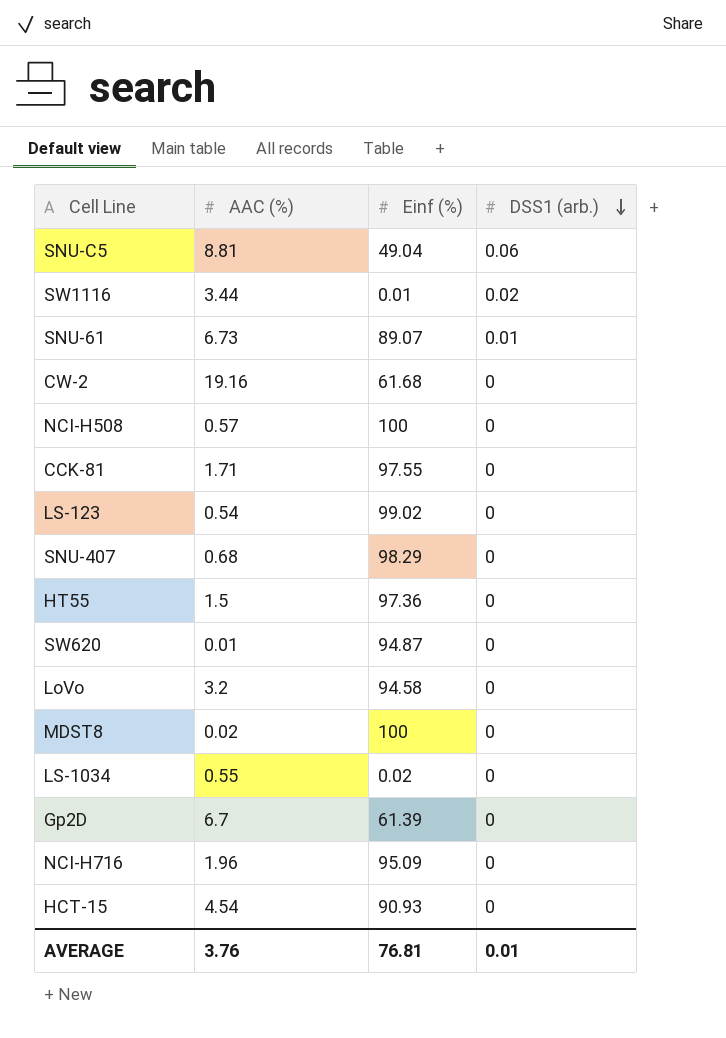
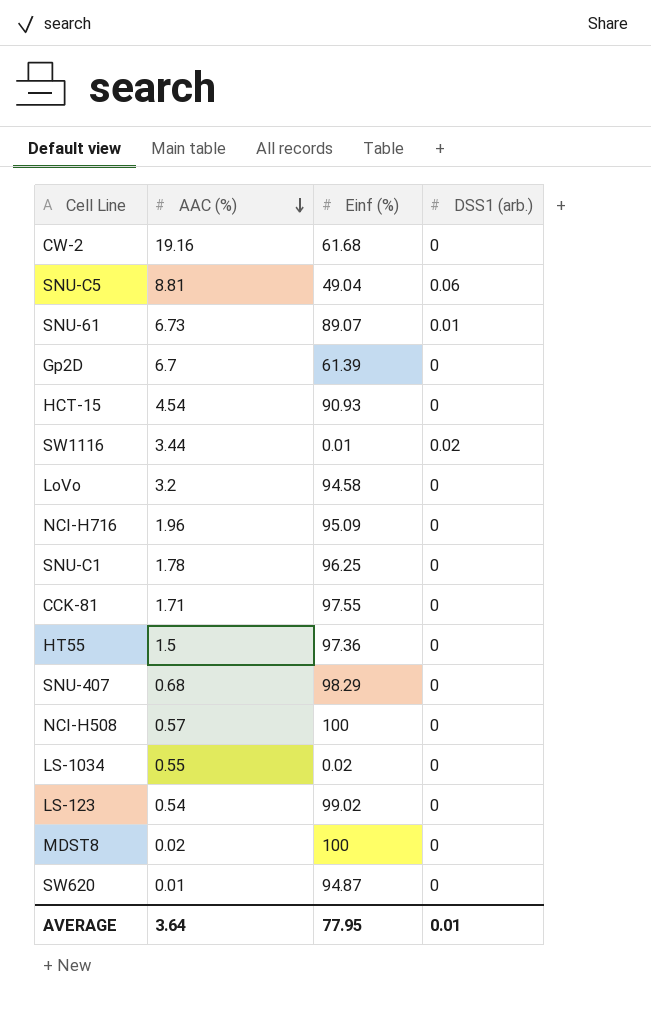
row order: DSS1 (arb.) descending -> AAC (%) descending
row SNU-C1: none -> 1.78 | 96.25 | 0
AVERAGE | AAC (%): 3.76 -> 3.64
AVERAGE | Einf (%): 76.81 -> 77.95

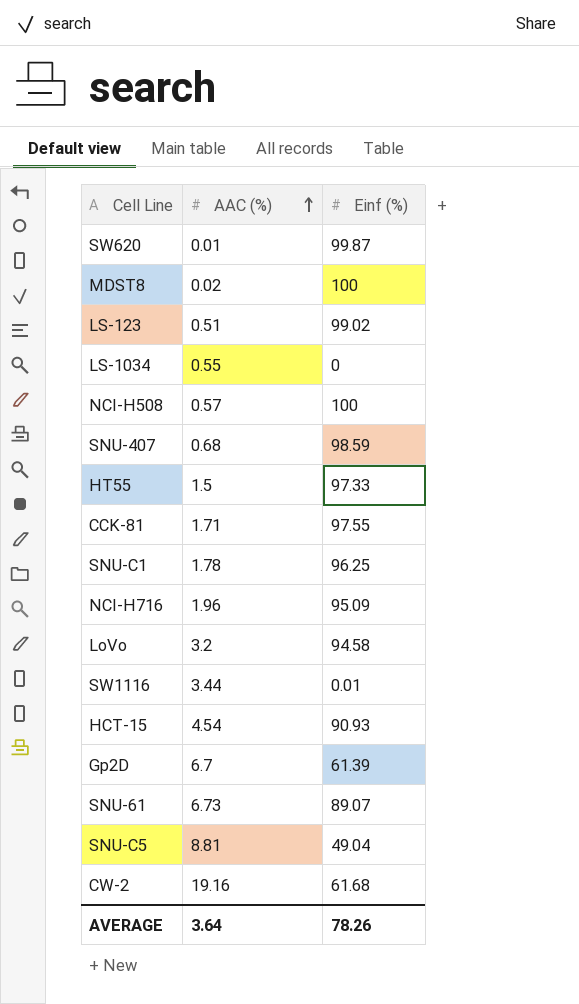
row order: AAC (%) descending -> AAC (%) ascending
column DSS1 (arb.) | position: 4 -> none
SW620 | Einf (%): 94.87 -> 99.87
LS-123 | AAC (%): 0.54 -> 0.51
LS-1034 | Einf (%): 0.02 -> 0
SNU-407 | Einf (%): 98.29 -> 98.59
HT55 | Einf (%): 97.36 -> 97.33
AVERAGE | Einf (%): 77.95 -> 78.26

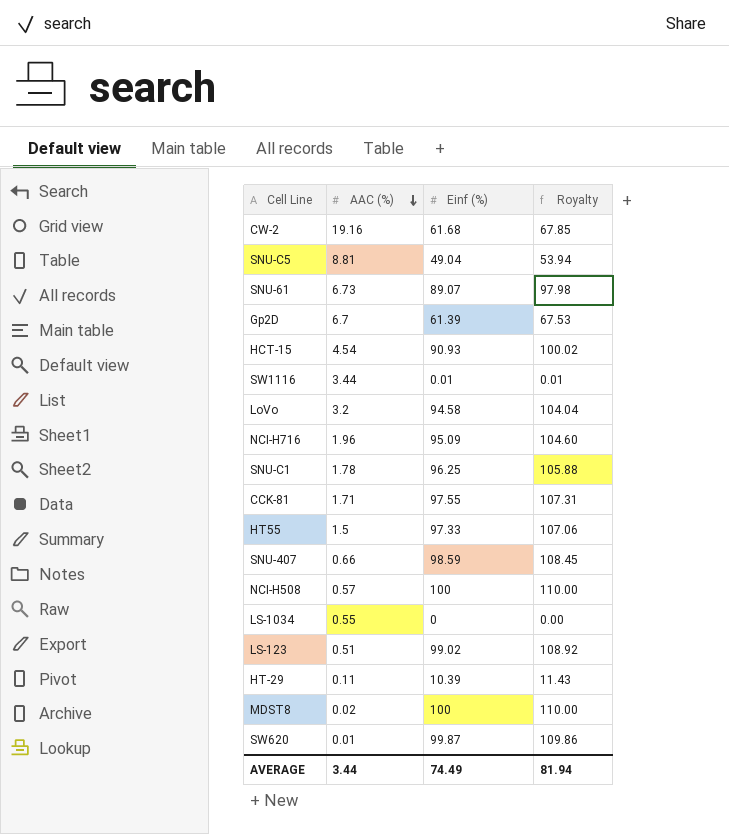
row order: AAC (%) ascending -> AAC (%) descending
column Royalty | formula: none -> [Einf (%)] * 1.1
SNU-407 | AAC (%): 0.68 -> 0.66
row HT-29: none -> 0.11 | 10.39 | 11.43
AVERAGE | AAC (%): 3.64 -> 3.44
AVERAGE | Einf (%): 78.26 -> 74.49

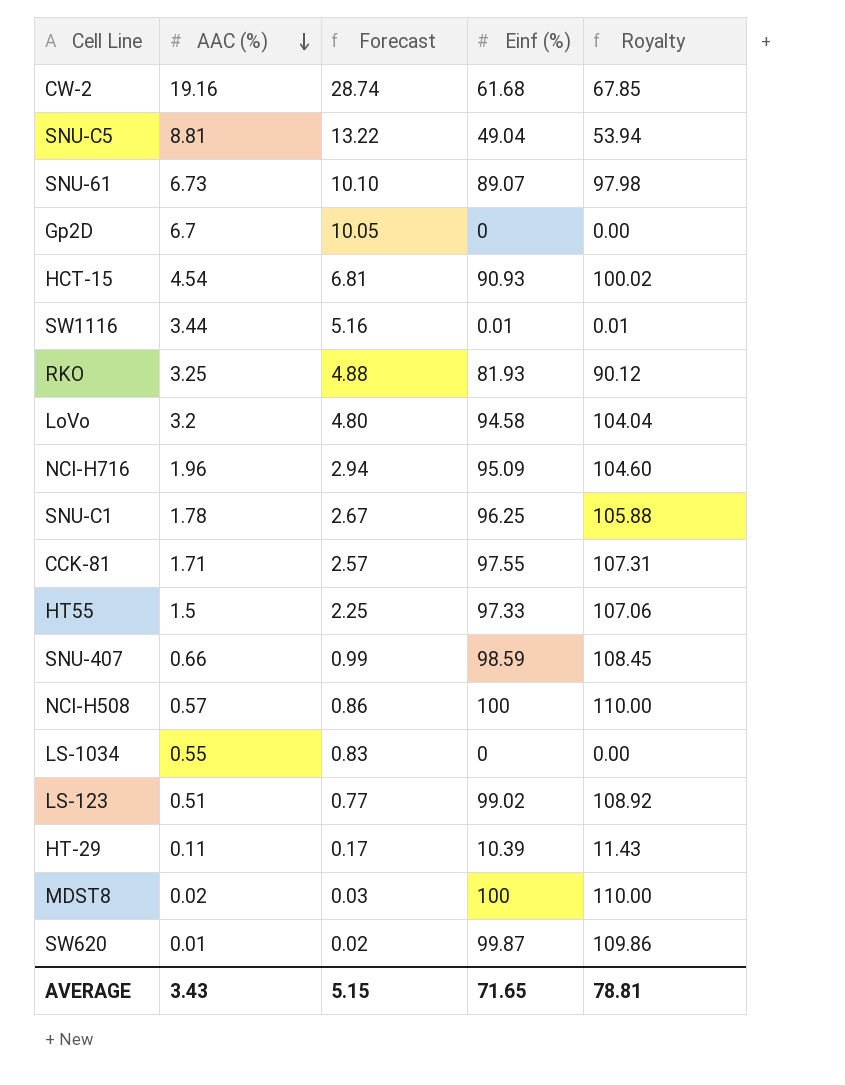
column Forecast | formula: none -> [AAC (%)] * 1.5
Gp2D | Einf (%): 61.39 -> 0
Gp2D | Royalty: 67.53 -> 0.00
row RKO: none -> 3.25 | 4.88 | 81.93 | 90.12
AVERAGE | AAC (%): 3.44 -> 3.43
AVERAGE | Einf (%): 74.49 -> 71.65
AVERAGE | Royalty: 81.94 -> 78.81

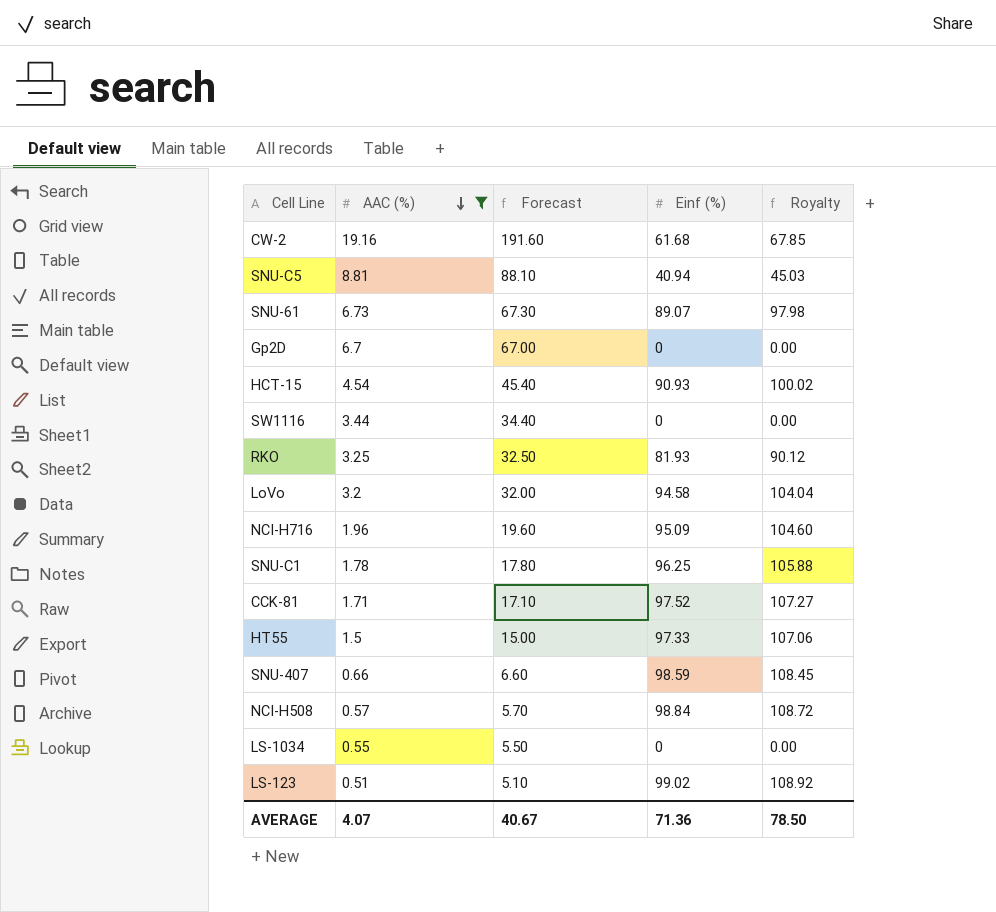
filter: none -> AAC (%) >= 0.51
column Forecast | formula: [AAC (%)] * 1.5 -> [AAC (%)] * 10
SNU-C5 | Einf (%): 49.04 -> 40.94
SNU-C5 | Royalty: 53.94 -> 45.03
SW1116 | Einf (%): 0.01 -> 0
SW1116 | Royalty: 0.01 -> 0.00
CCK-81 | Einf (%): 97.55 -> 97.52
CCK-81 | Royalty: 107.31 -> 107.27
NCI-H508 | Einf (%): 100 -> 98.84
NCI-H508 | Royalty: 110.00 -> 108.72
AVERAGE | AAC (%): 3.43 -> 4.07
AVERAGE | Forecast: 5.15 -> 40.67
AVERAGE | Einf (%): 71.65 -> 71.36
AVERAGE | Royalty: 78.81 -> 78.50

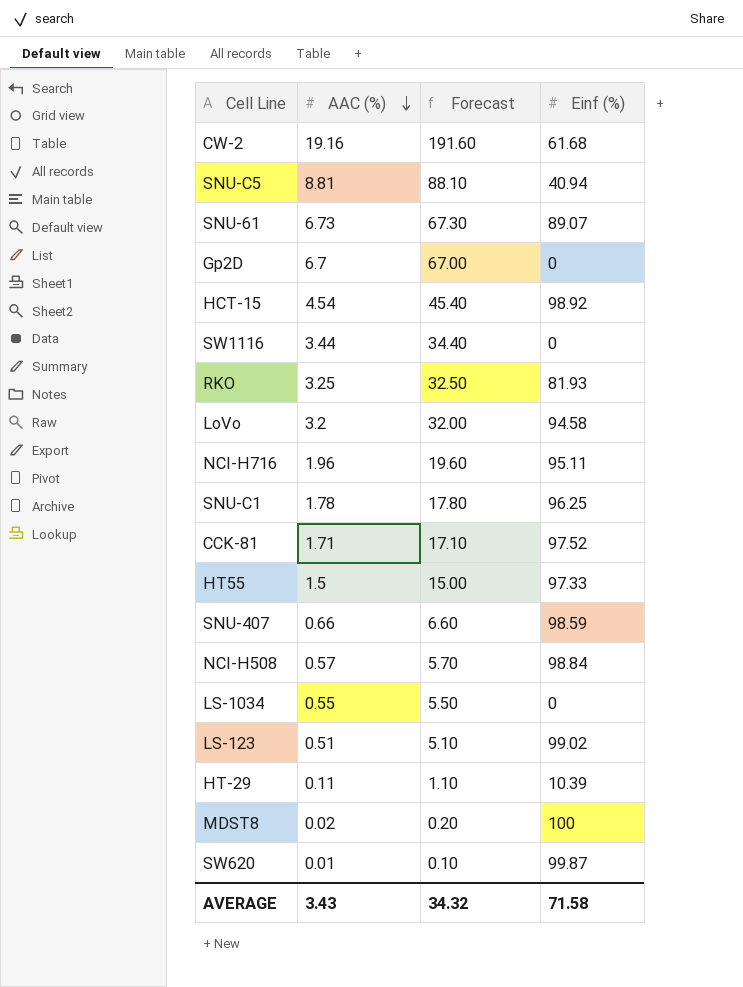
filter: AAC (%) >= 0.51 -> none
column Royalty | formula: [Einf (%)] * 1.1 -> none
HCT-15 | Einf (%): 90.93 -> 98.92
NCI-H716 | Einf (%): 95.09 -> 95.11
AVERAGE | AAC (%): 4.07 -> 3.43
AVERAGE | Forecast: 40.67 -> 34.32
AVERAGE | Einf (%): 71.36 -> 71.58

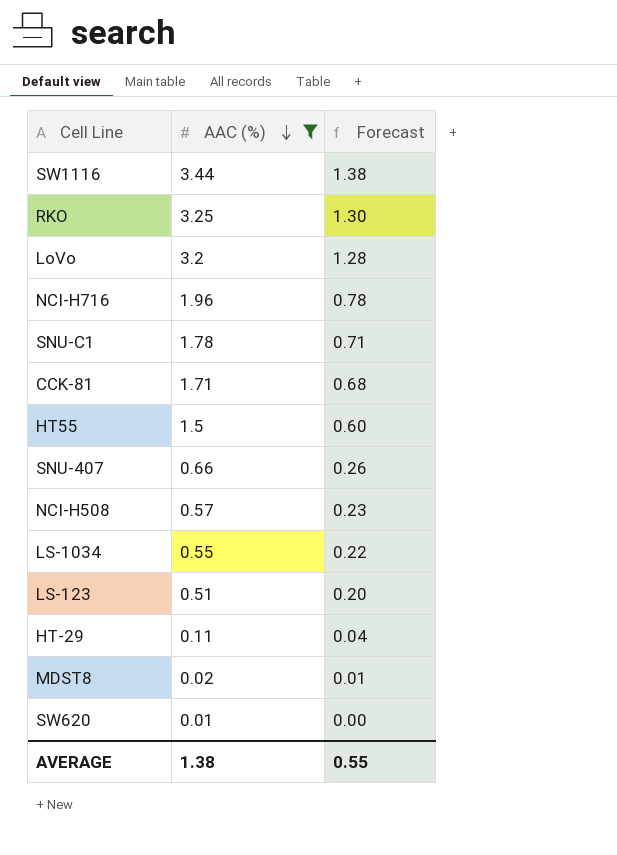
filter: none -> AAC (%) <= 3.44
column Einf (%) | position: 4 -> none
column Forecast | formula: [AAC (%)] * 10 -> [AAC (%)] * 0.4
AVERAGE | AAC (%): 3.43 -> 1.38
AVERAGE | Forecast: 34.32 -> 0.55

